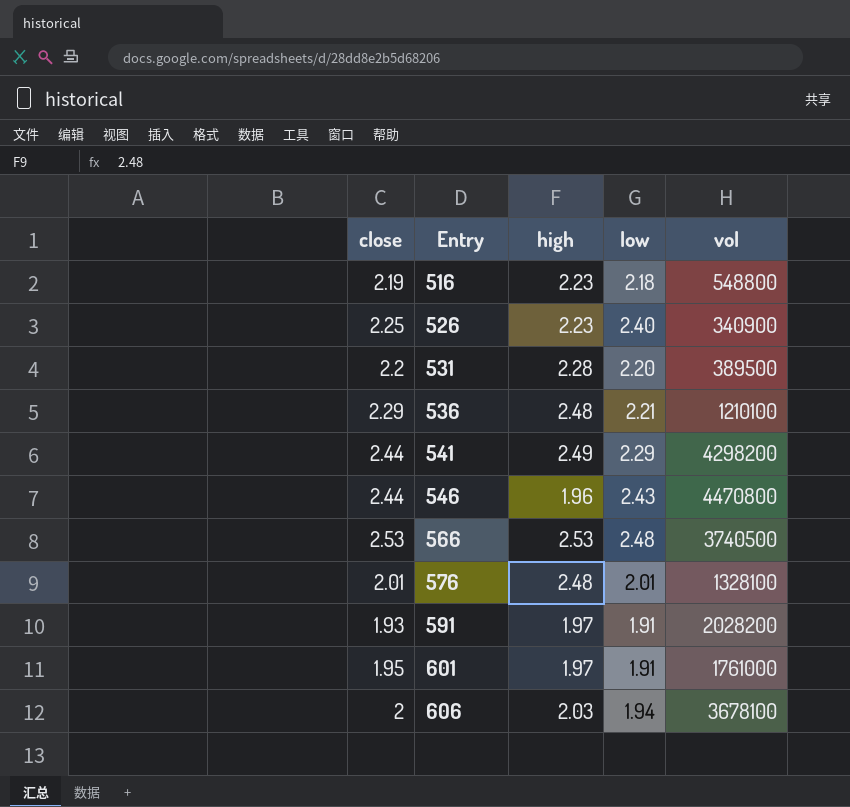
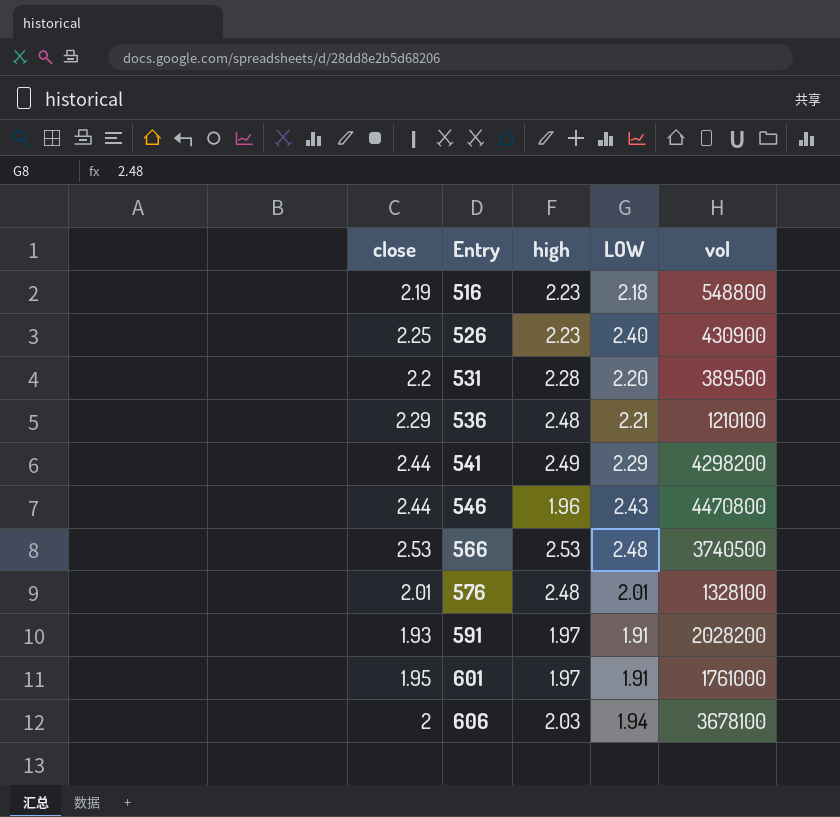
column name: low -> LOW
526 | vol: 340900 -> 430900

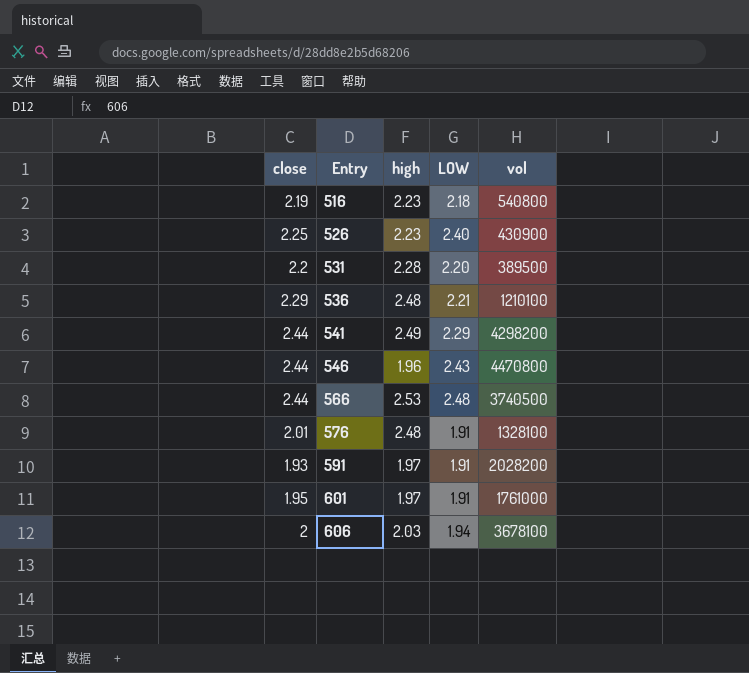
516 | vol: 548800 -> 540800
566 | close: 2.53 -> 2.44
576 | LOW: 2.01 -> 1.91

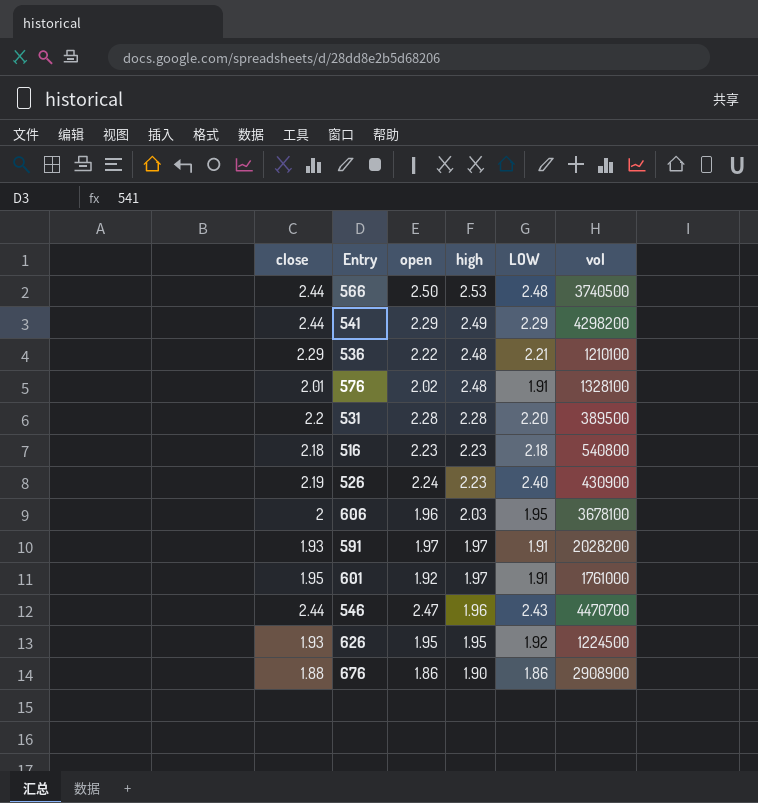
row order: Entry ascending -> high descending
column open | position: none -> 3
516 | close: 2.19 -> 2.18
526 | close: 2.25 -> 2.19
606 | LOW: 1.94 -> 1.95
546 | vol: 4470800 -> 4470700
row 626: none -> 1.93 | 1.95 | 1.95 | 1.92 | 1224500
row 676: none -> 1.88 | 1.86 | 1.90 | 1.86 | 2908900

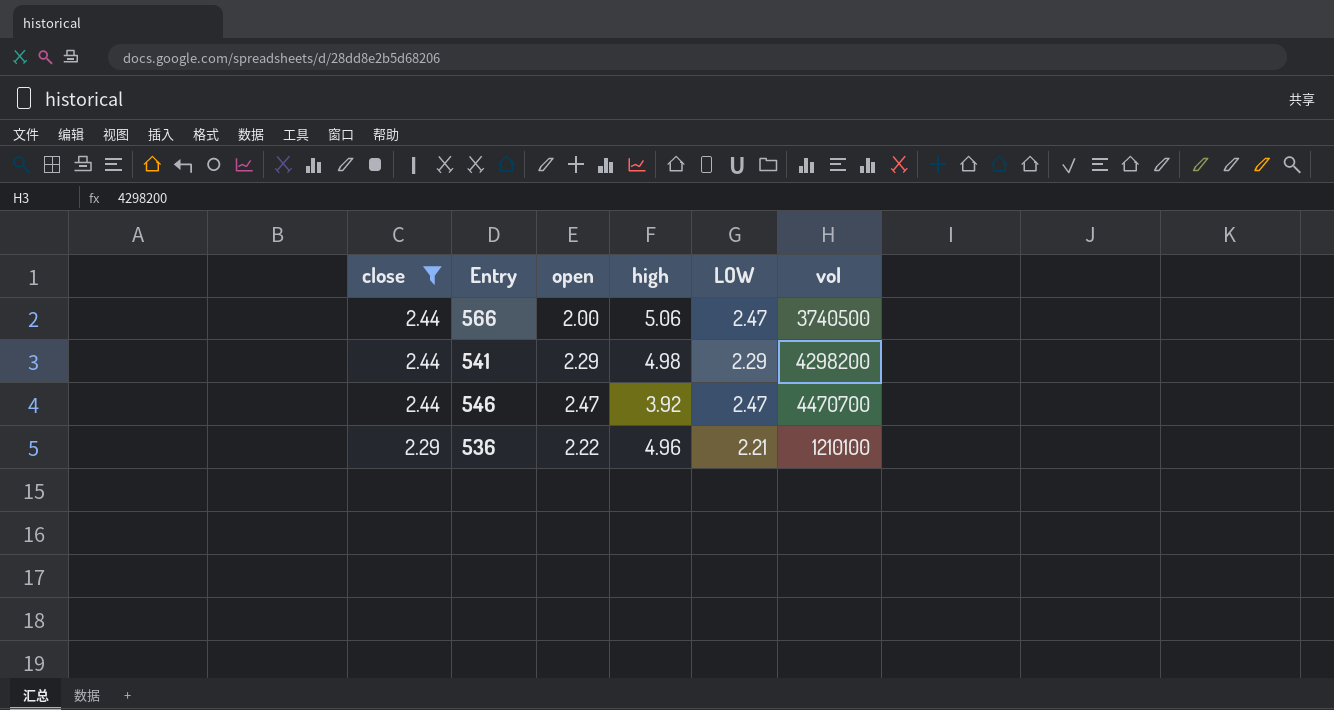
filter: none -> close >= 2.29
row order: high descending -> close descending
566 | open: 2.50 -> 2.00
566 | high: 2.53 -> 5.06
566 | LOW: 2.48 -> 2.47
541 | high: 2.49 -> 4.98
546 | high: 1.96 -> 3.92
546 | LOW: 2.43 -> 2.47
536 | high: 2.48 -> 4.96

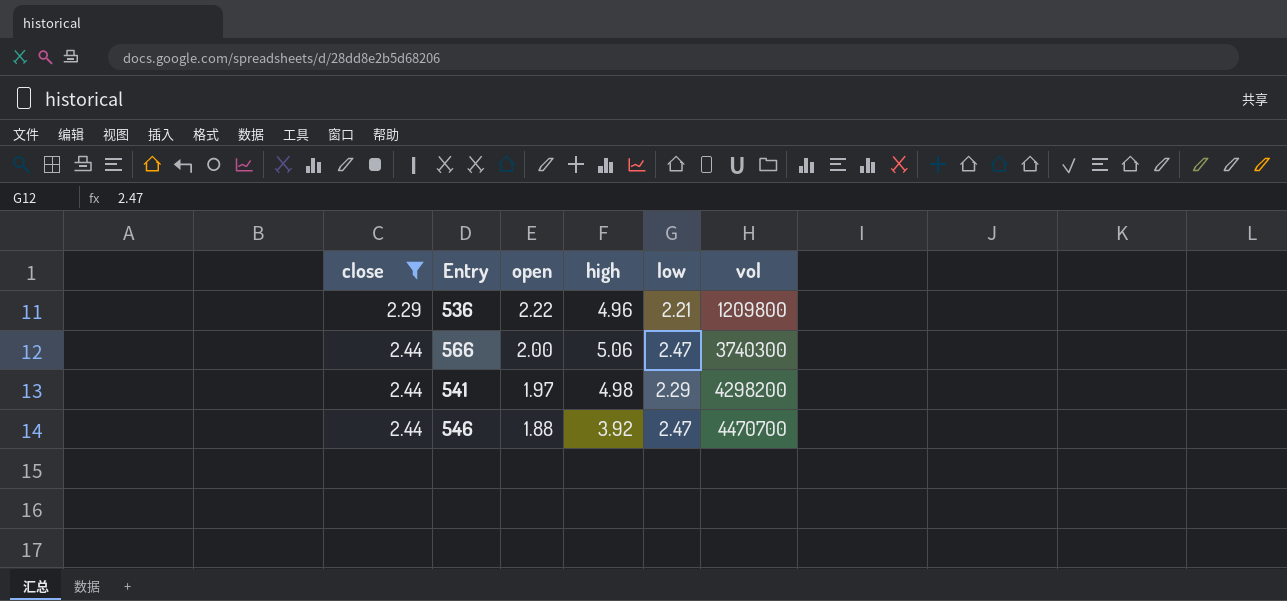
row order: close descending -> close ascending
column name: LOW -> low
536 | vol: 1210100 -> 1209800
566 | vol: 3740500 -> 3740300
541 | open: 2.29 -> 1.97
546 | open: 2.47 -> 1.88

